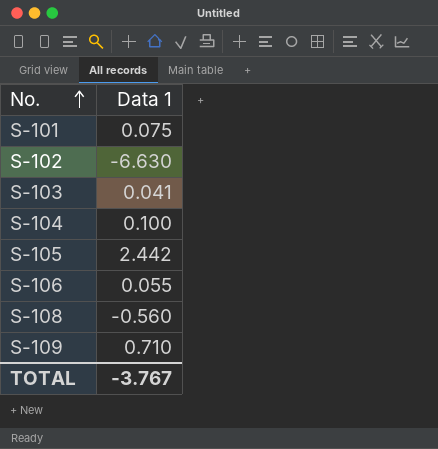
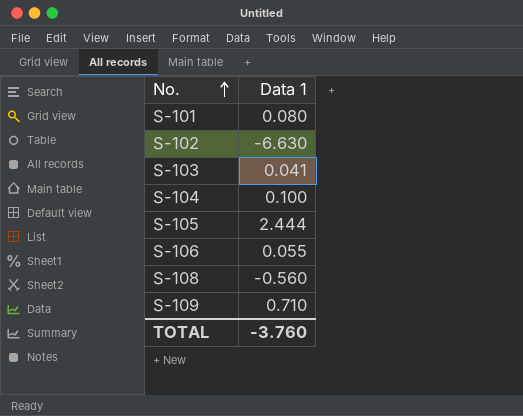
S-101 | Data 1: 0.075 -> 0.080
S-105 | Data 1: 2.442 -> 2.444
TOTAL | Data 1: -3.767 -> -3.760

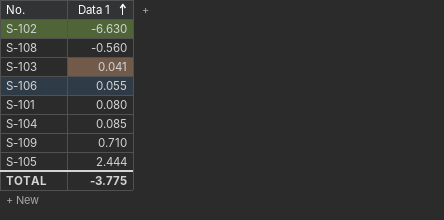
row order: No. ascending -> Data 1 ascending
S-104 | Data 1: 0.100 -> 0.085
TOTAL | Data 1: -3.760 -> -3.775

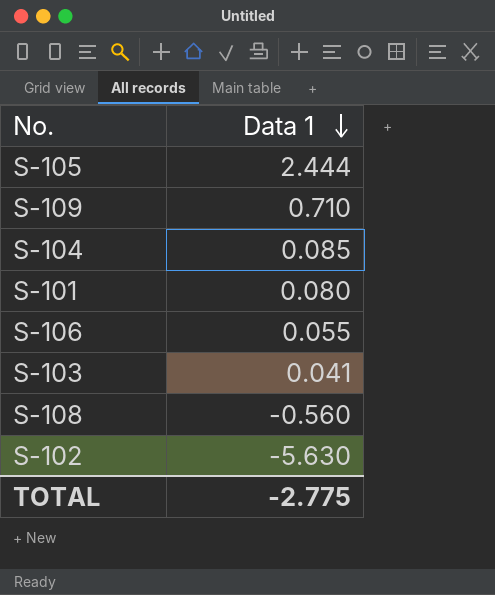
row order: Data 1 ascending -> Data 1 descending
S-102 | Data 1: -6.630 -> -5.630
TOTAL | Data 1: -3.775 -> -2.775

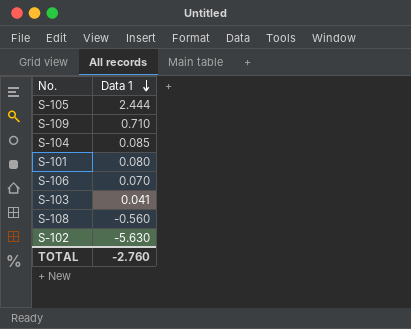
S-106 | Data 1: 0.055 -> 0.070
TOTAL | Data 1: -2.775 -> -2.760

